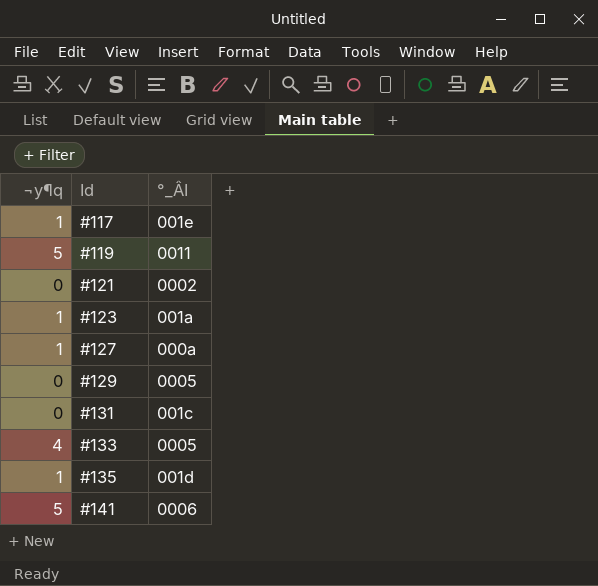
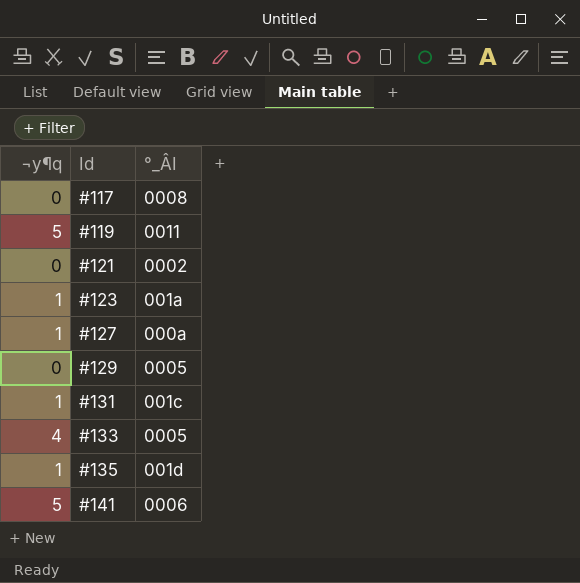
#117 | ¬y¶q: 1 -> 0
#117 | °_ÂI: 001e -> 0008
#131 | ¬y¶q: 0 -> 1

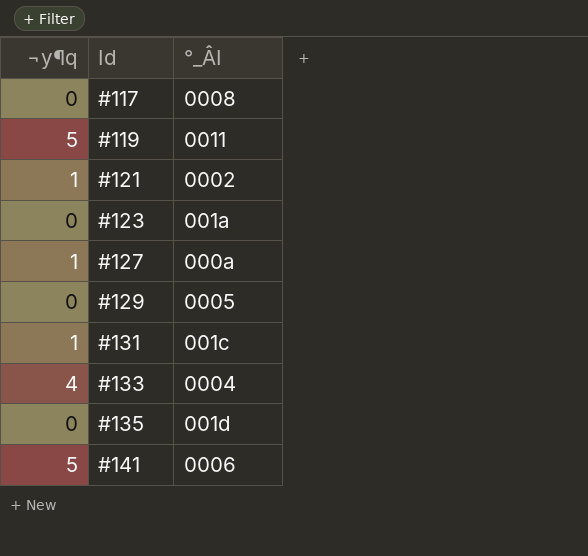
#121 | ¬y¶q: 0 -> 1
#123 | ¬y¶q: 1 -> 0
#133 | °_ÂI: 0005 -> 0004
#135 | ¬y¶q: 1 -> 0

